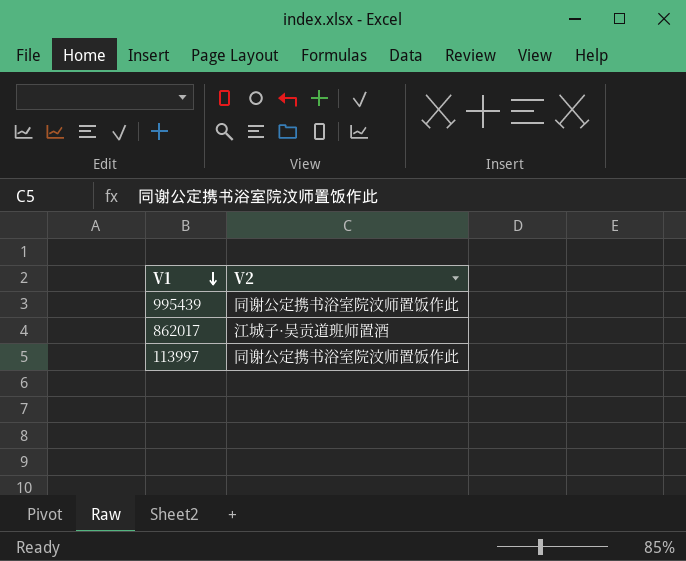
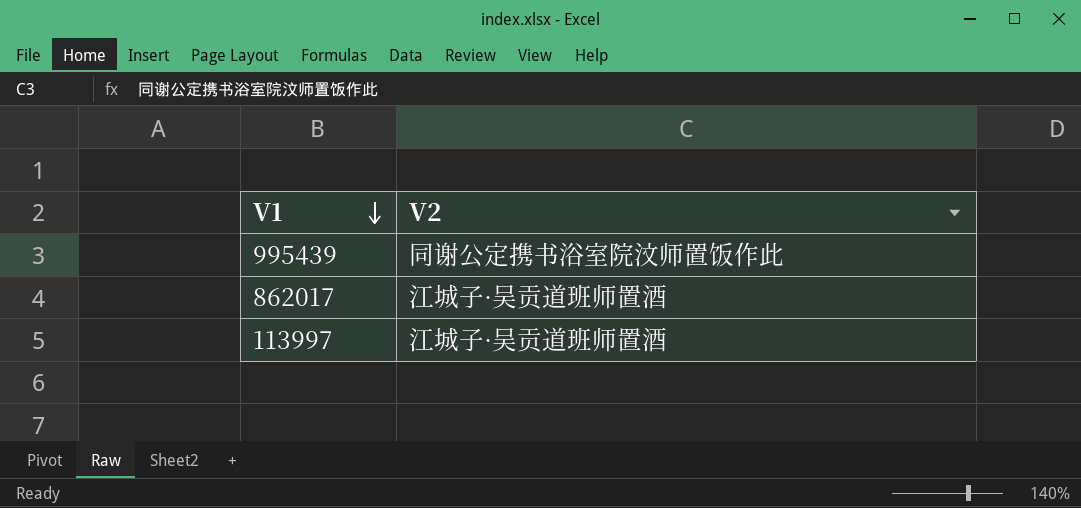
113997 | V2: 同谢公定携书浴室院汶师置饭作此 -> 江城子·吴贡道班师置酒

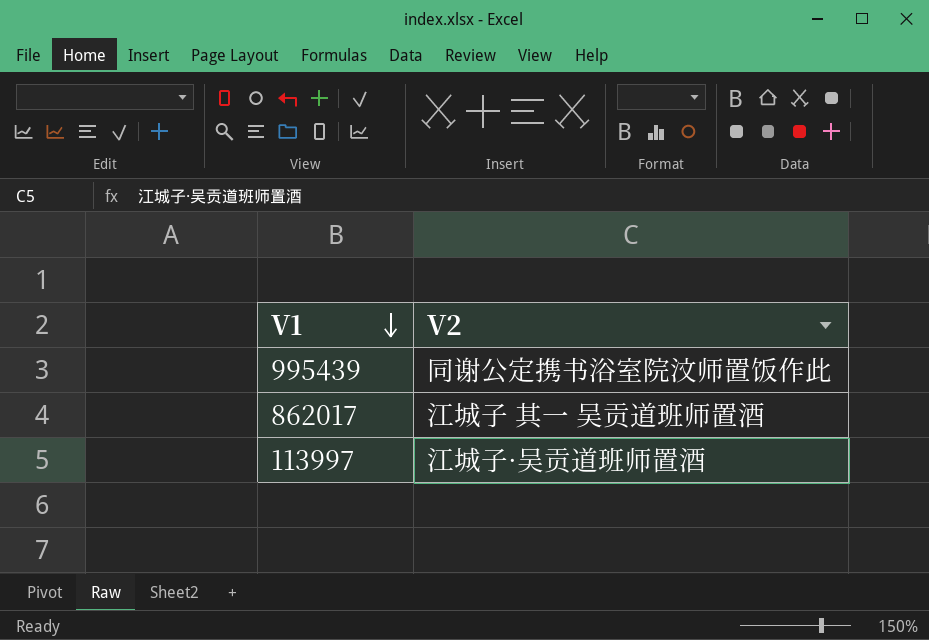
862017 | V2: 江城子·吴贡道班师置酒 -> 江城子 其一 吴贡道班师置酒

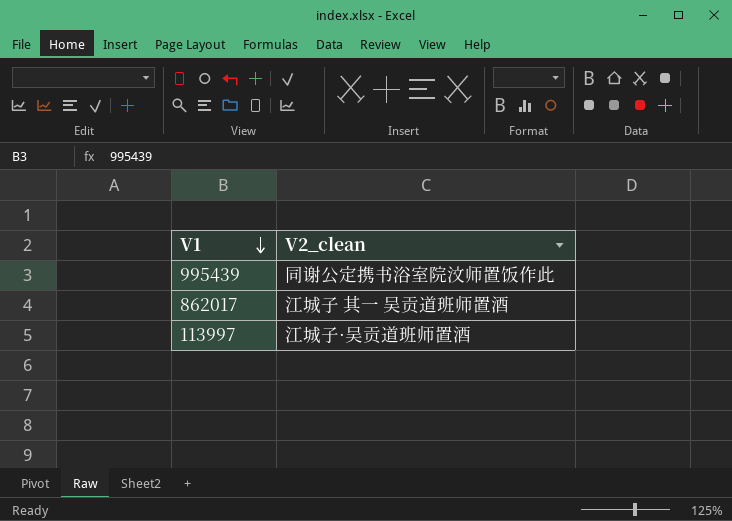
column name: V2 -> V2_clean

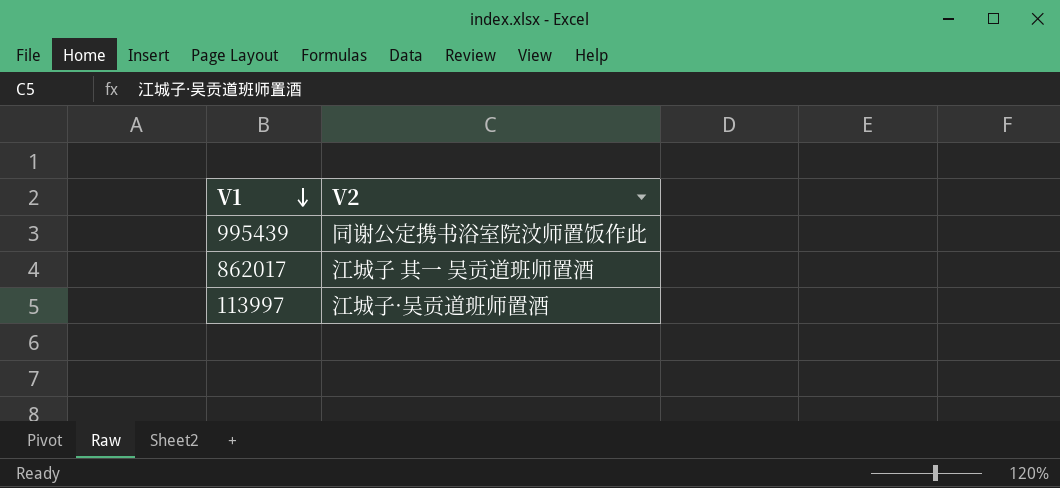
column name: V2_clean -> V2

